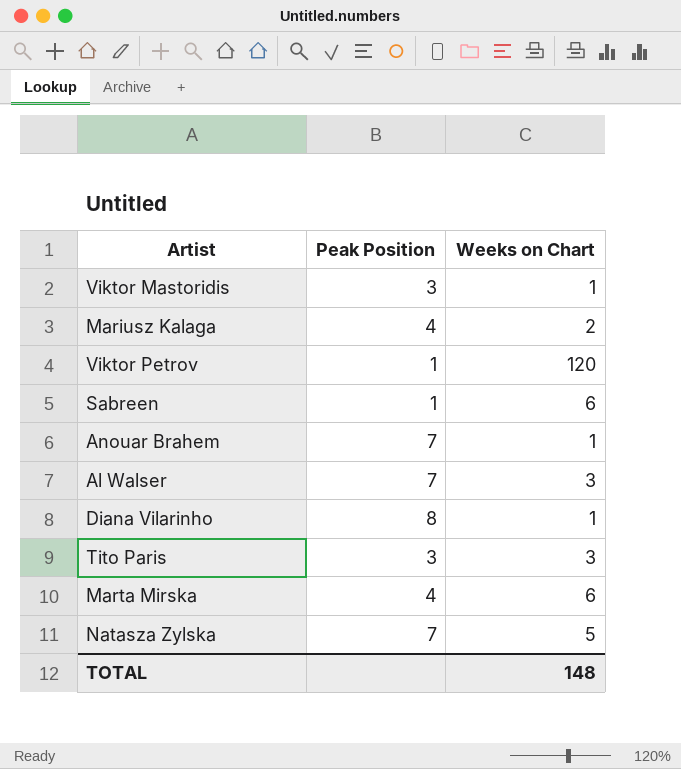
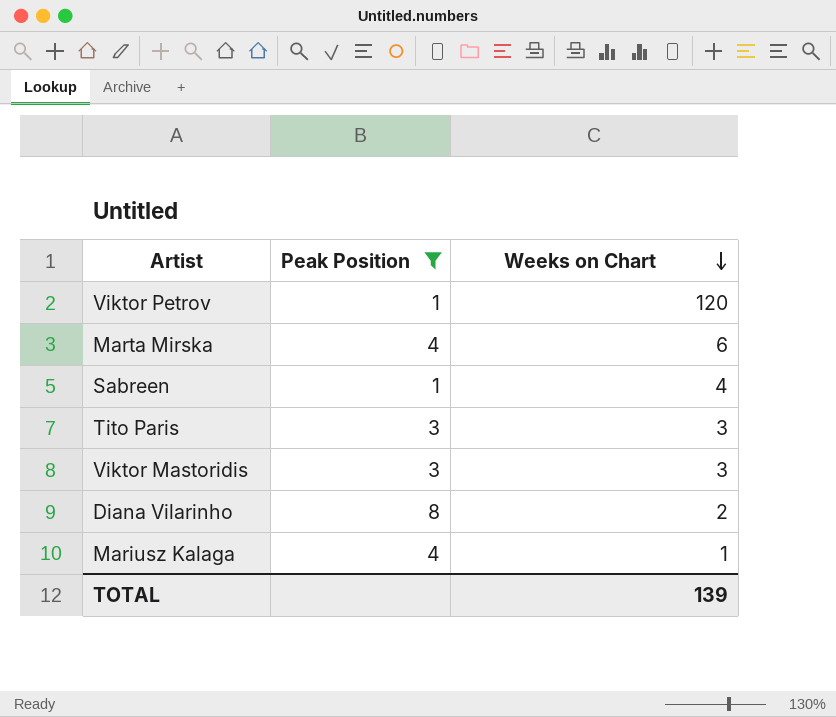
filter: none -> Peak Position != 7
row order: none -> Weeks on Chart descending
Sabreen | Weeks on Chart: 6 -> 4
Viktor Mastoridis | Weeks on Chart: 1 -> 3
Diana Vilarinho | Weeks on Chart: 1 -> 2
Mariusz Kalaga | Weeks on Chart: 2 -> 1
TOTAL | Weeks on Chart: 148 -> 139

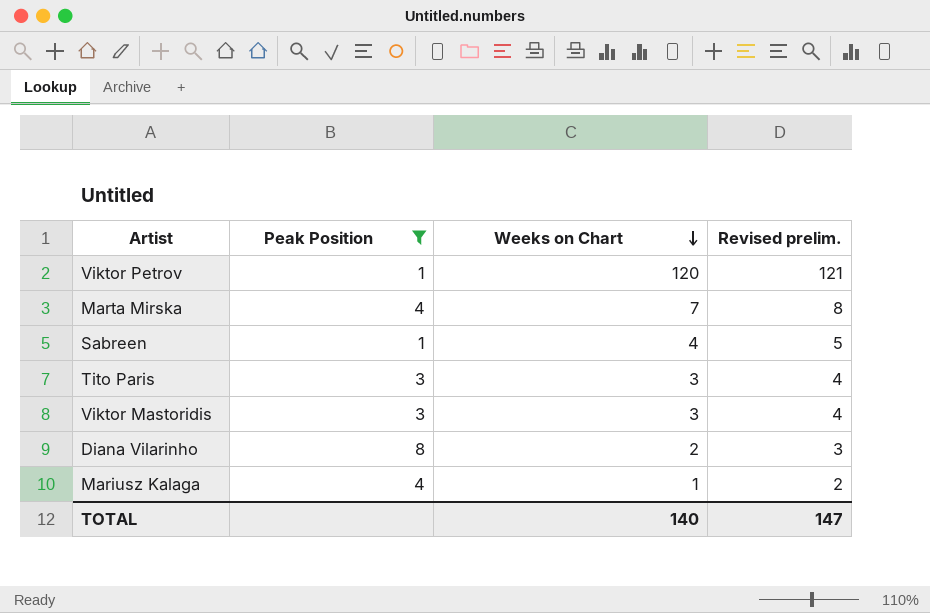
column Revised prelim. | formula: none -> [Weeks on Chart] + 1
Marta Mirska | Weeks on Chart: 6 -> 7
TOTAL | Weeks on Chart: 139 -> 140

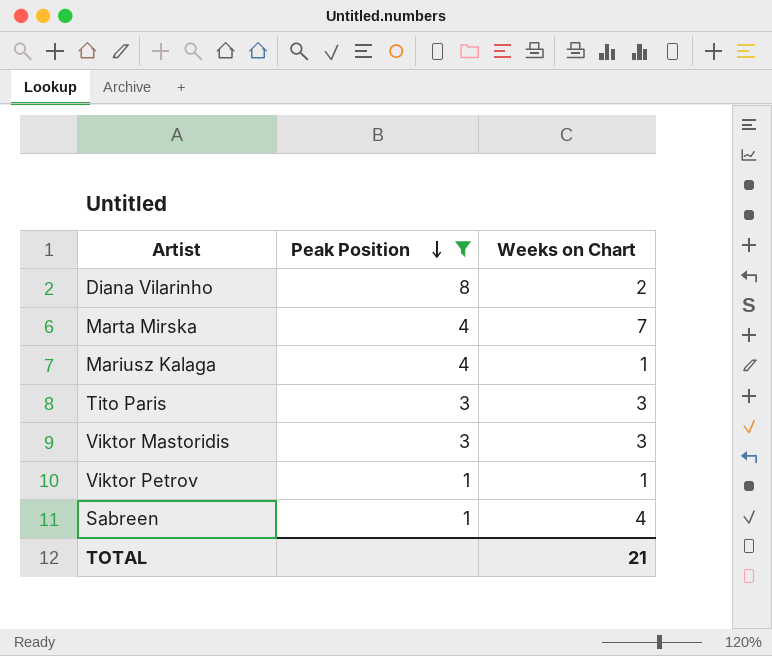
row order: Weeks on Chart descending -> Peak Position descending
column Revised prelim. | formula: [Weeks on Chart] + 1 -> none
Viktor Petrov | Weeks on Chart: 120 -> 1
TOTAL | Weeks on Chart: 140 -> 21

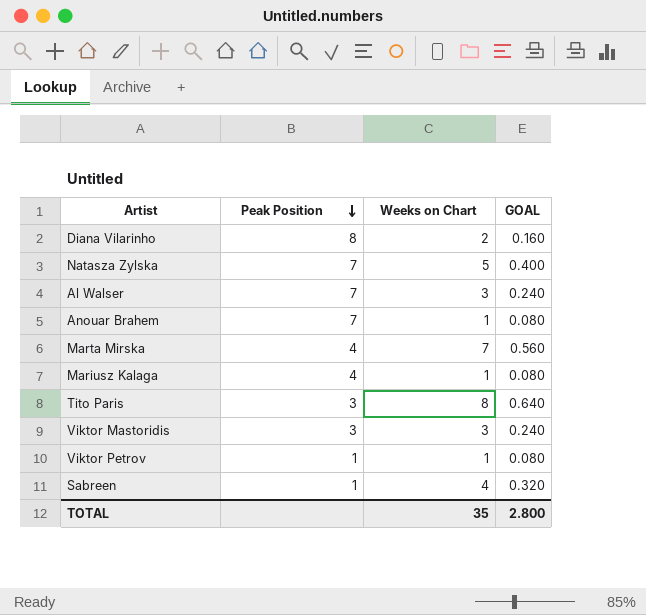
filter: Peak Position != 7 -> none
column GOAL | formula: none -> [Weeks on Chart] * 0.08
Tito Paris | Weeks on Chart: 3 -> 8
TOTAL | Weeks on Chart: 21 -> 35

